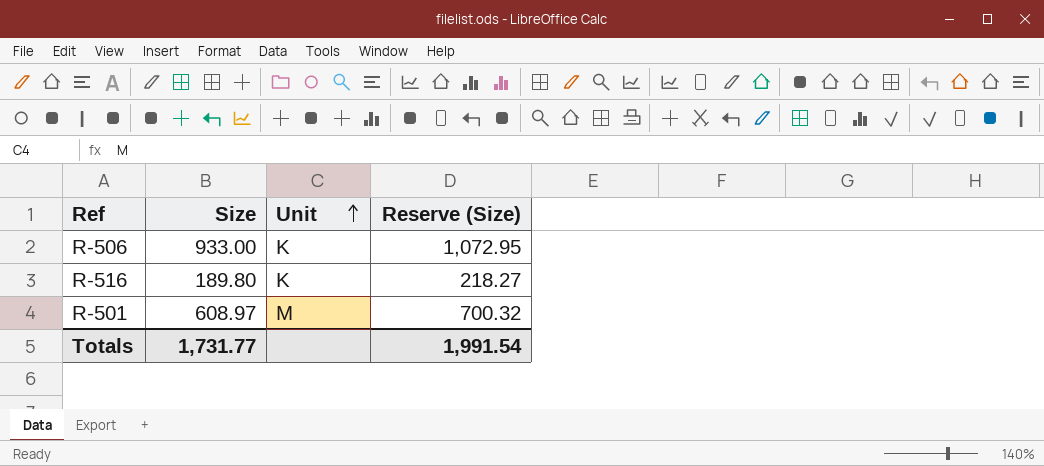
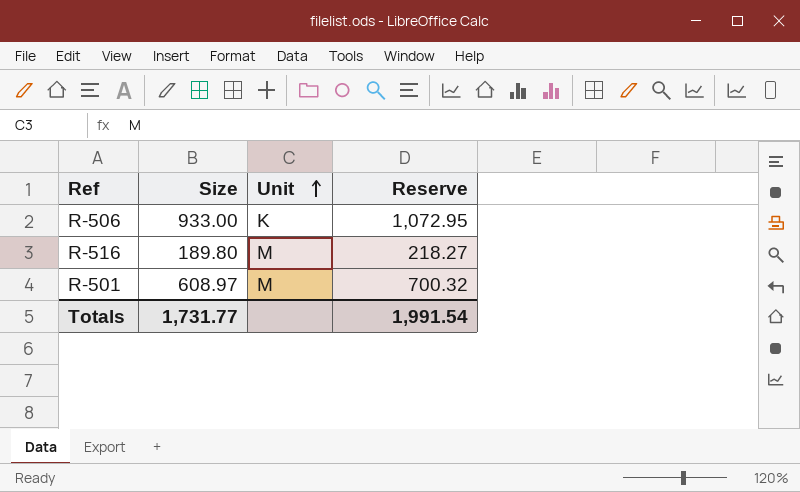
column name: Reserve (Size) -> Reserve
R-516 | Unit: K -> M

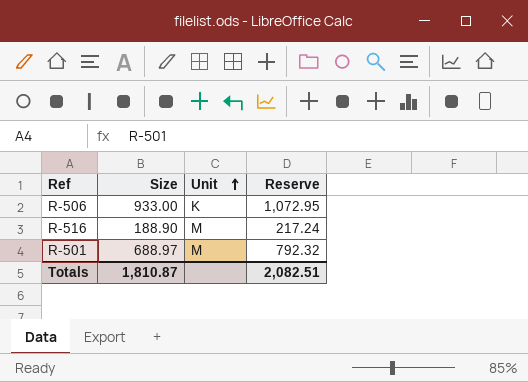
R-516 | Size: 189.80 -> 188.90
R-516 | Reserve: 218.27 -> 217.24
R-501 | Size: 608.97 -> 688.97
R-501 | Reserve: 700.32 -> 792.32
Totals | Size: 1,731.77 -> 1,810.87
Totals | Reserve: 1,991.54 -> 2,082.51

